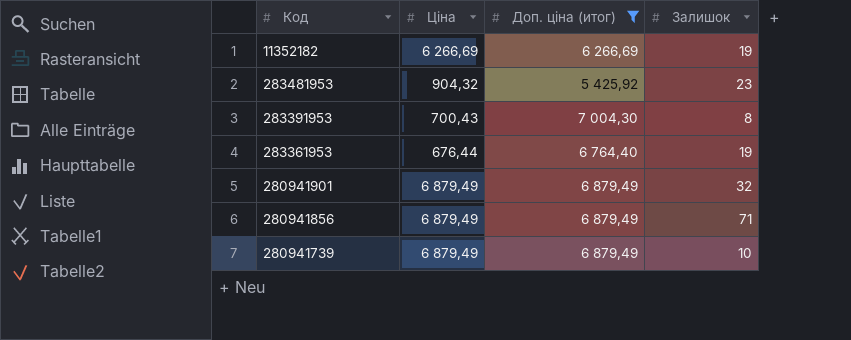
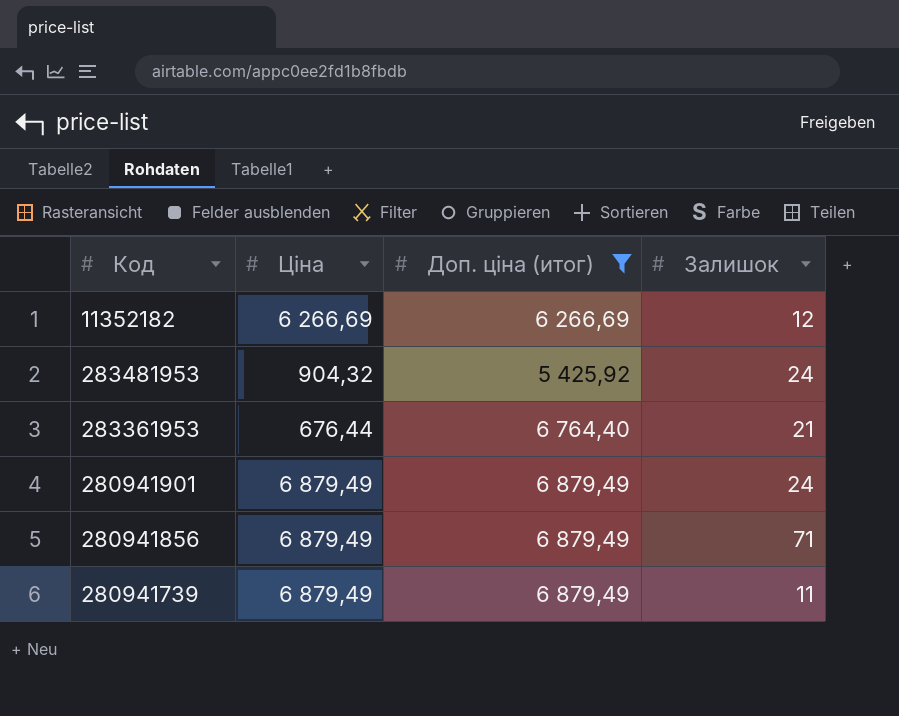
row 283391953: 700,43 | 7 004,30 | 8 -> none
11352182 | Залишок: 19 -> 12
283481953 | Залишок: 23 -> 24
283361953 | Залишок: 19 -> 21
280941901 | Залишок: 32 -> 24
280941739 | Залишок: 10 -> 11

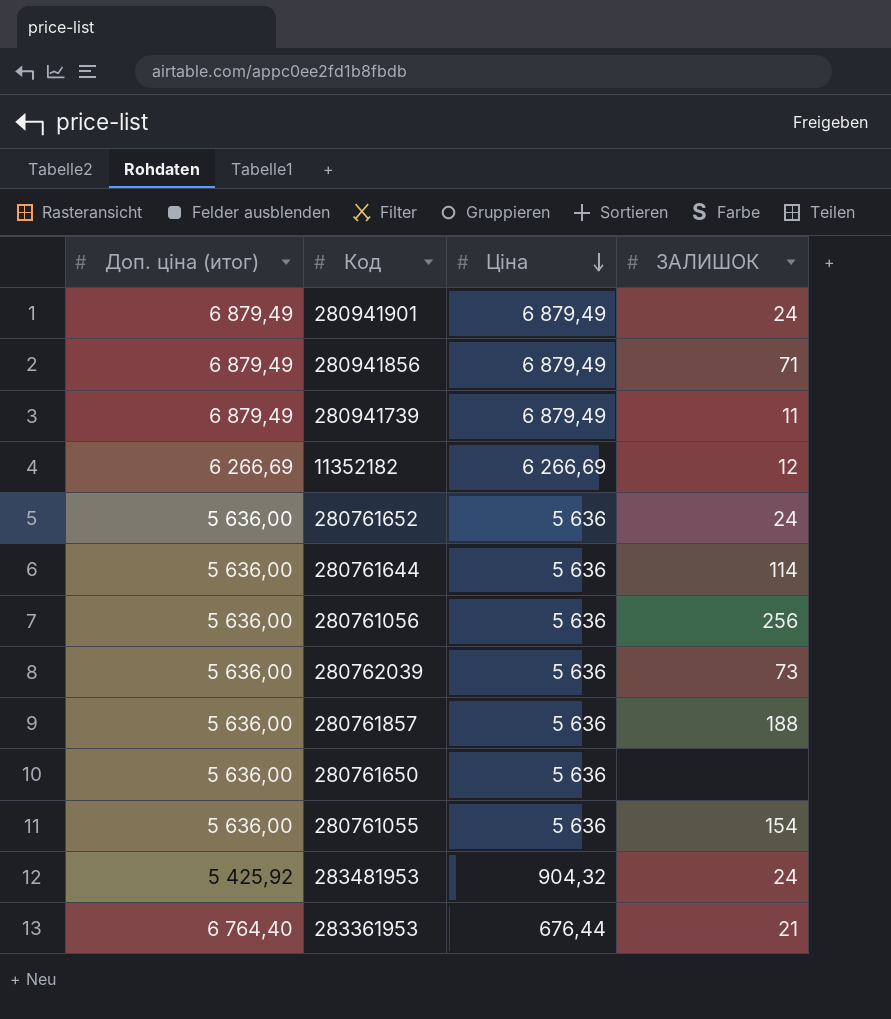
filter: Доп. ціна (итог) != 5 636,00 -> none
row order: none -> Ціна descending
column Доп. ціна (итог) | position: 3 -> 1
column name: Залишок -> ЗАЛИШОК

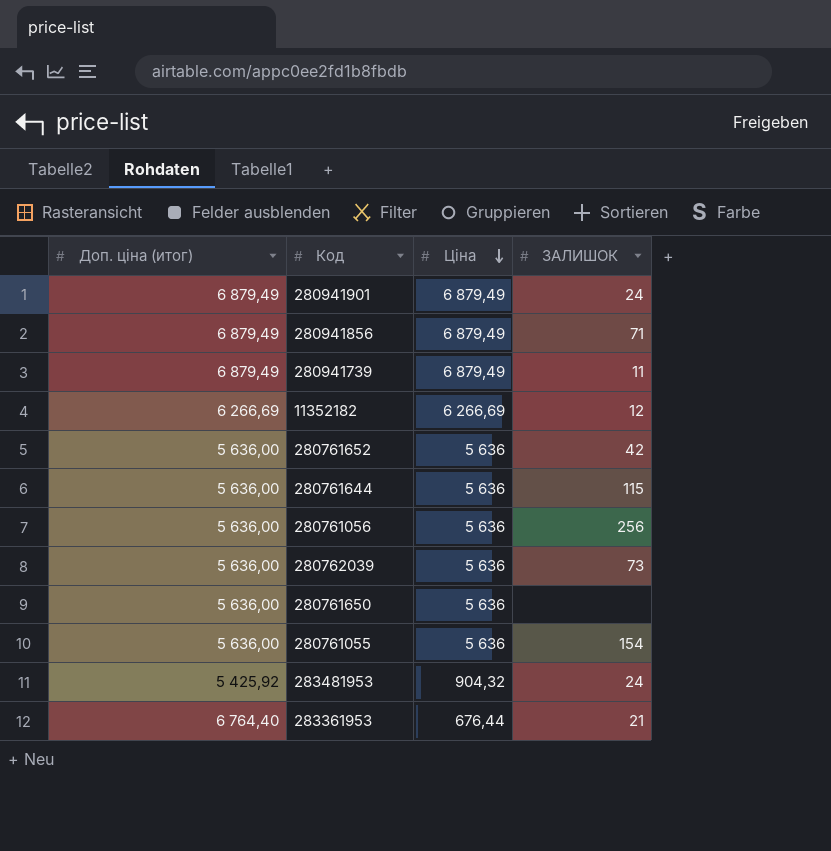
row 280761857: 5 636,00 | 5 636 | 188 -> none
280761652 | ЗАЛИШОК: 24 -> 42
280761644 | ЗАЛИШОК: 114 -> 115

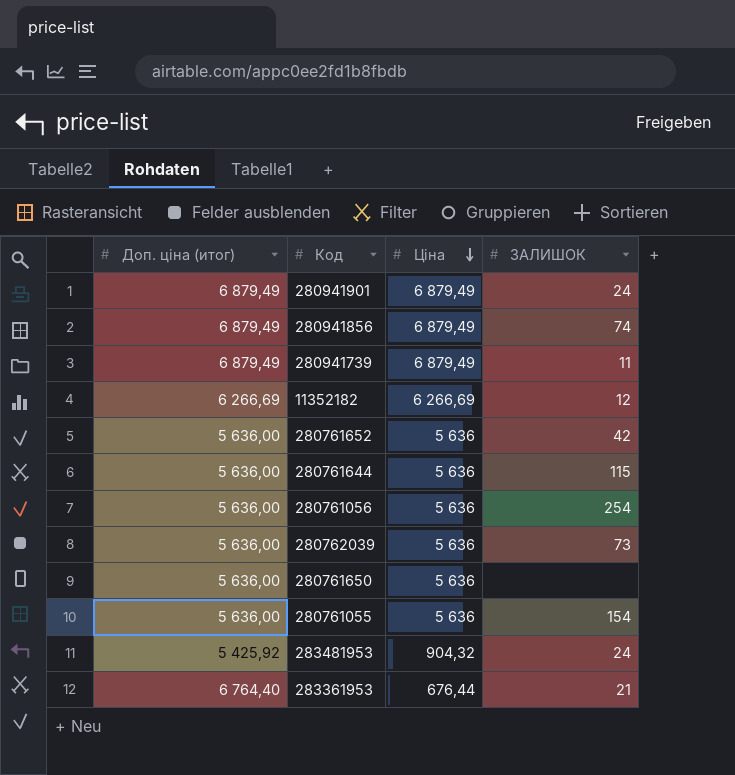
280941856 | ЗАЛИШОК: 71 -> 74
280761056 | ЗАЛИШОК: 256 -> 254

